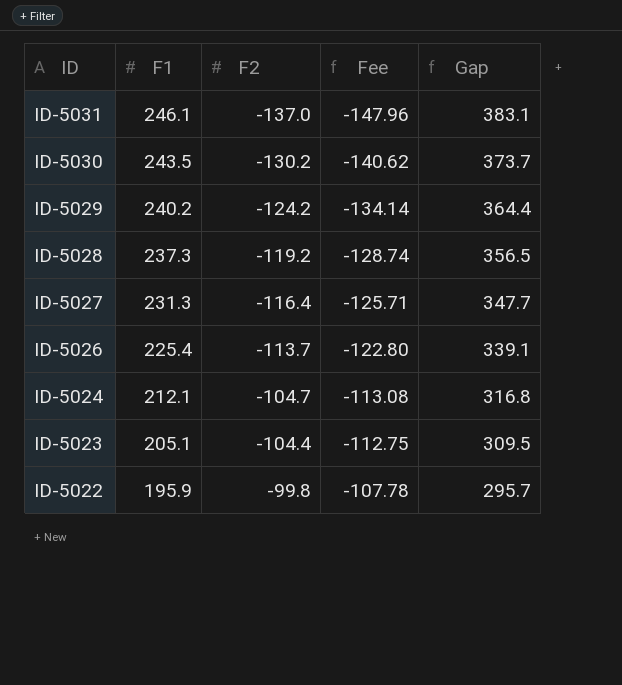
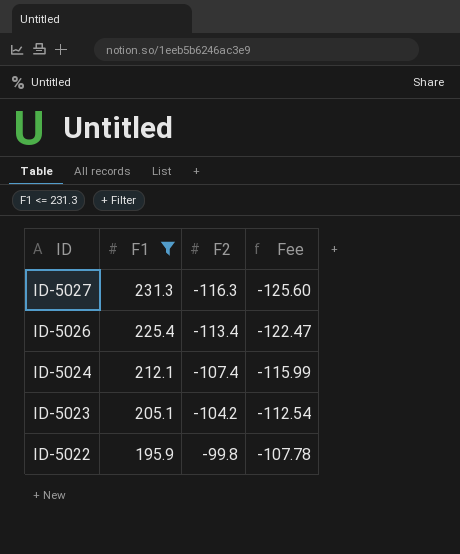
filter: none -> F1 <= 231.3
column Gap | formula: [F1] - [F2] -> none
ID-5027 | F2: -116.4 -> -116.3
ID-5027 | Fee: -125.71 -> -125.60
ID-5026 | F2: -113.7 -> -113.4
ID-5026 | Fee: -122.80 -> -122.47
ID-5024 | F2: -104.7 -> -107.4
ID-5024 | Fee: -113.08 -> -115.99
ID-5023 | F2: -104.4 -> -104.2
ID-5023 | Fee: -112.75 -> -112.54

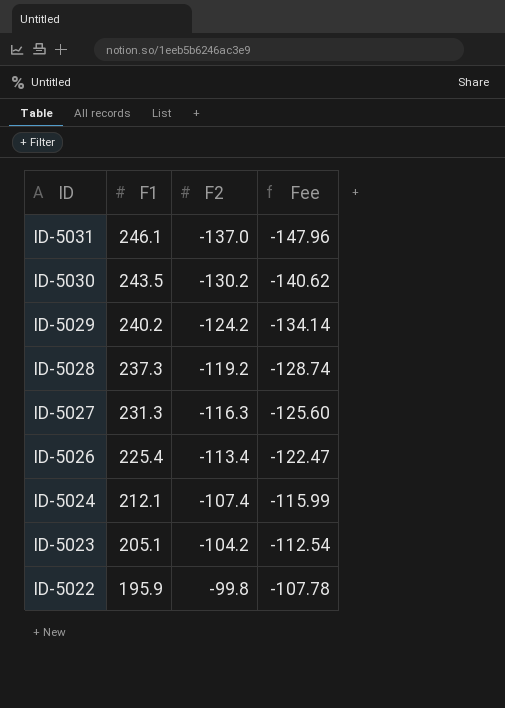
filter: F1 <= 231.3 -> none

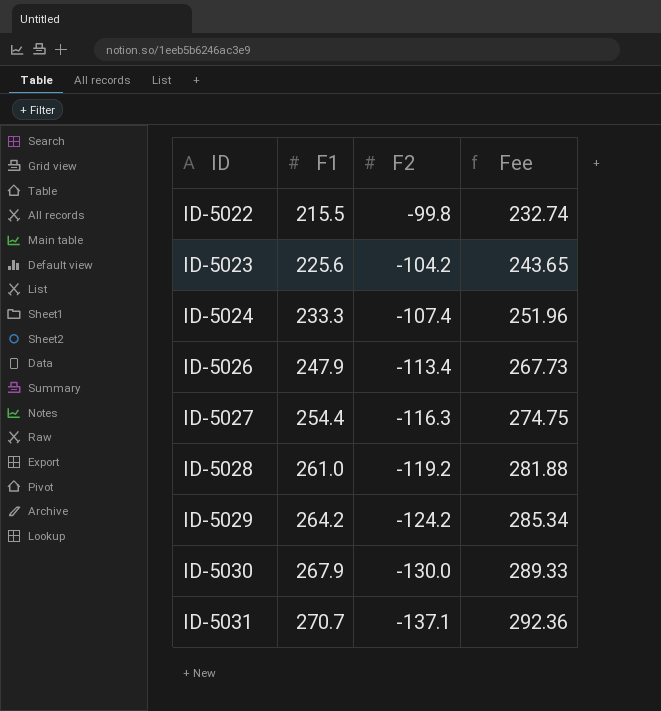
row order: ID descending -> ID ascending
column Fee | formula: [F2] * 1.08 -> [F1] * 1.08
ID-5022 | F1: 195.9 -> 215.5
ID-5023 | F1: 205.1 -> 225.6
ID-5024 | F1: 212.1 -> 233.3
ID-5026 | F1: 225.4 -> 247.9
ID-5027 | F1: 231.3 -> 254.4
ID-5028 | F1: 237.3 -> 261.0
ID-5029 | F1: 240.2 -> 264.2
ID-5030 | F1: 243.5 -> 267.9
ID-5030 | F2: -130.2 -> -130.0
ID-5031 | F1: 246.1 -> 270.7
ID-5031 | F2: -137.0 -> -137.1

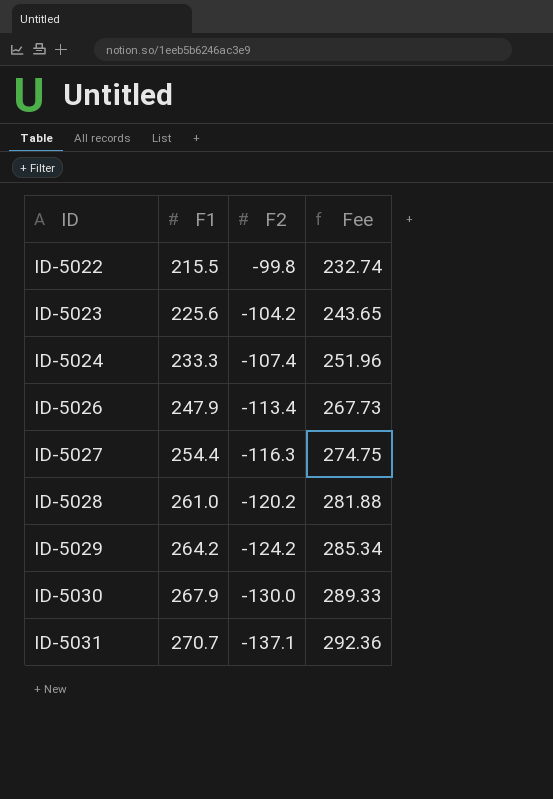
ID-5028 | F2: -119.2 -> -120.2

